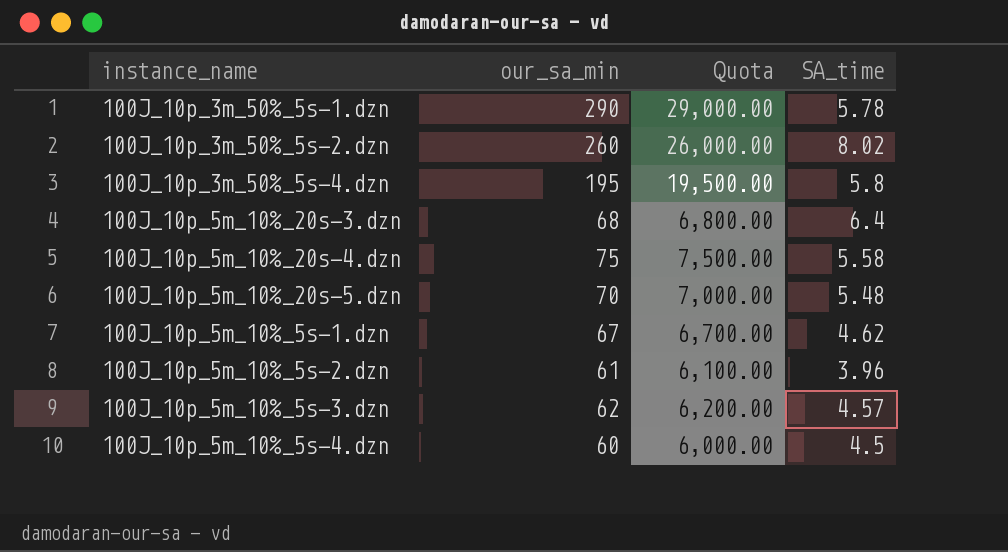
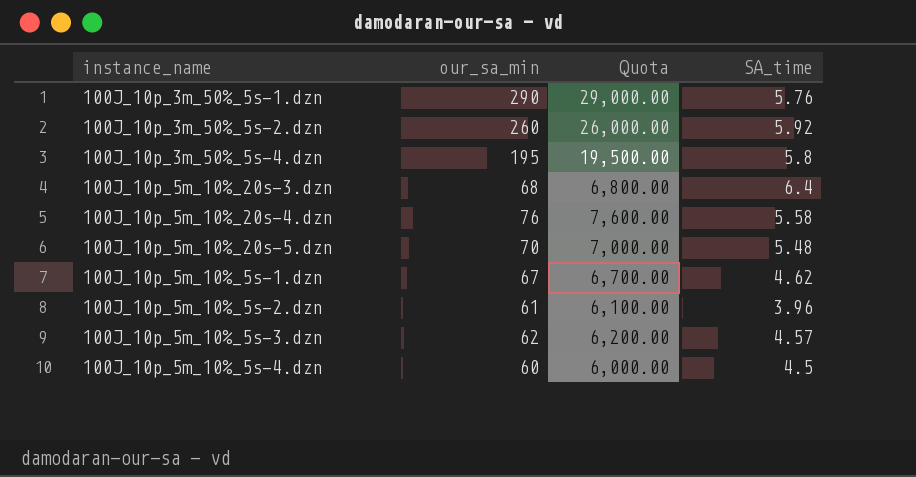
100J_10p_3m_50%_5s-1.dzn | SA_time: 5.78 -> 5.76
100J_10p_3m_50%_5s-2.dzn | SA_time: 8.02 -> 5.92
100J_10p_5m_10%_20s-4.dzn | our_sa_min: 75 -> 76
100J_10p_5m_10%_20s-4.dzn | Quota: 7,500.00 -> 7,600.00

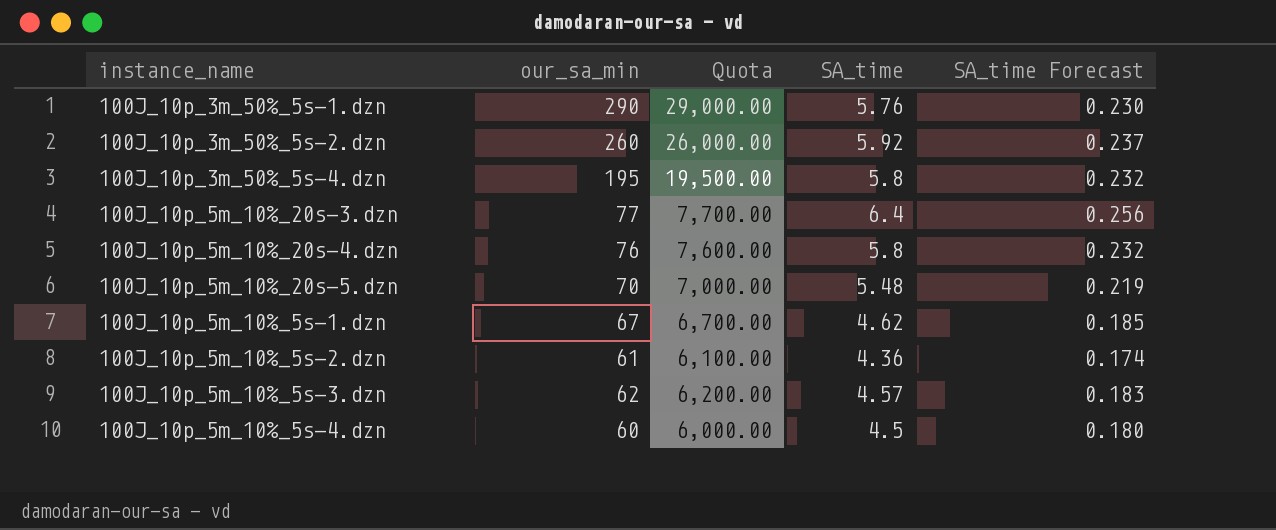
column SA_time Forecast | formula: none -> [SA_time] * 0.04
100J_10p_5m_10%_20s-3.dzn | our_sa_min: 68 -> 77
100J_10p_5m_10%_20s-3.dzn | Quota: 6,800.00 -> 7,700.00
100J_10p_5m_10%_20s-4.dzn | SA_time: 5.58 -> 5.8
100J_10p_5m_10%_5s-2.dzn | SA_time: 3.96 -> 4.36

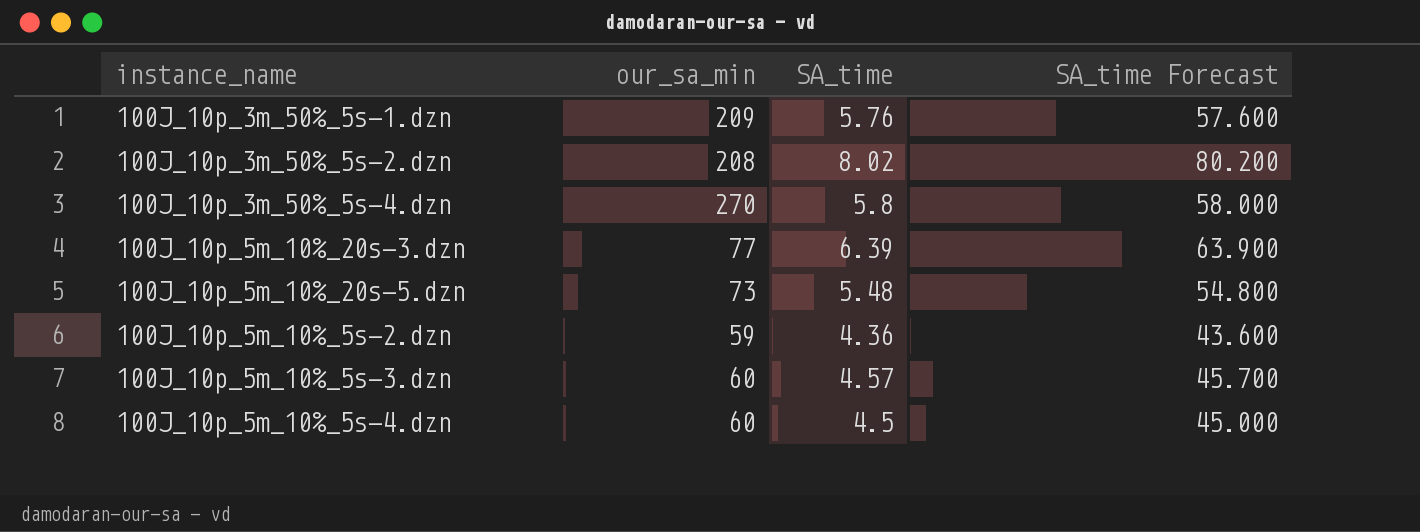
column Quota | formula: [our_sa_min] * 100 -> none
column SA_time Forecast | formula: [SA_time] * 0.04 -> [SA_time] * 10
row 100J_10p_5m_10%_20s-4.dzn: 76 | 7,600.00 | 5.8 | 0.232 -> none
row 100J_10p_5m_10%_5s-1.dzn: 67 | 6,700.00 | 4.62 | 0.185 -> none
100J_10p_3m_50%_5s-1.dzn | our_sa_min: 290 -> 209
100J_10p_3m_50%_5s-2.dzn | our_sa_min: 260 -> 208
100J_10p_3m_50%_5s-2.dzn | SA_time: 5.92 -> 8.02
100J_10p_3m_50%_5s-4.dzn | our_sa_min: 195 -> 270
100J_10p_5m_10%_20s-3.dzn | SA_time: 6.4 -> 6.39
100J_10p_5m_10%_20s-5.dzn | our_sa_min: 70 -> 73
100J_10p_5m_10%_5s-2.dzn | our_sa_min: 61 -> 59
100J_10p_5m_10%_5s-3.dzn | our_sa_min: 62 -> 60

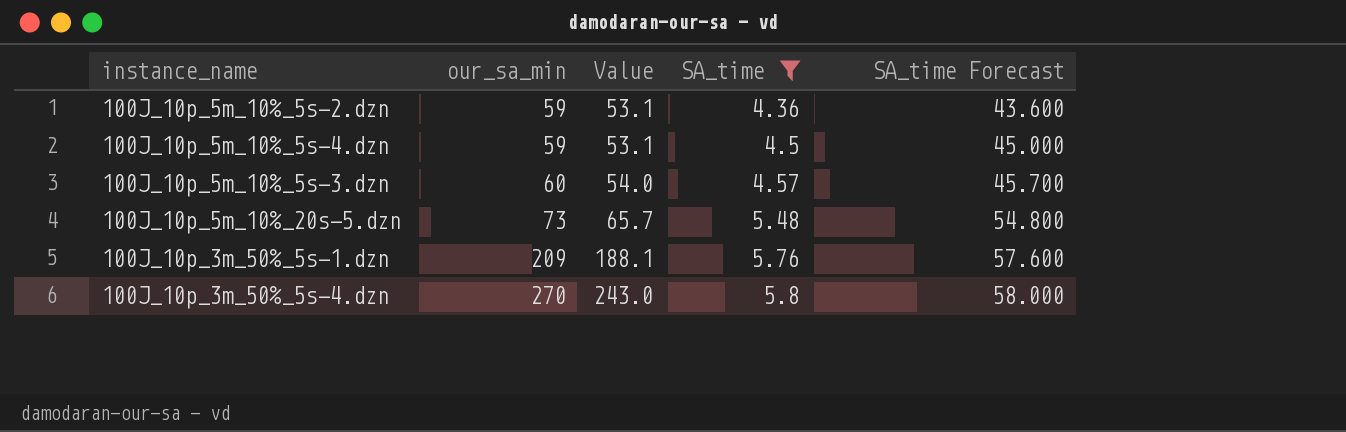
filter: none -> SA_time <= 5.8
row order: none -> our_sa_min ascending
column Value | formula: none -> [our_sa_min] * 0.9
100J_10p_5m_10%_5s-4.dzn | our_sa_min: 60 -> 59

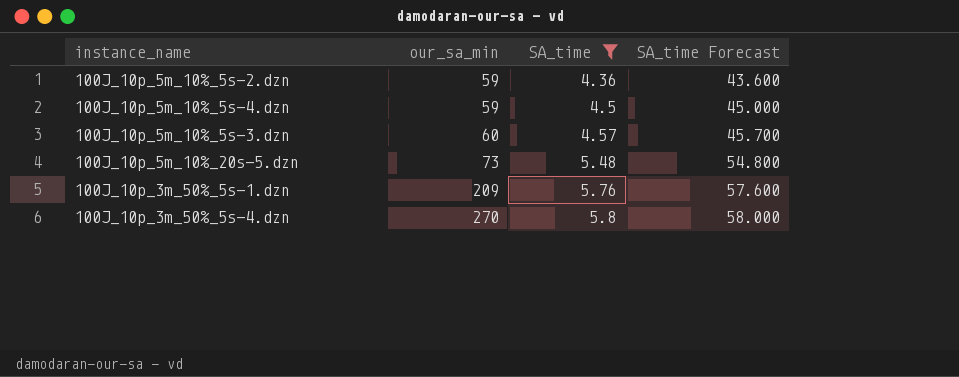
column Value | formula: [our_sa_min] * 0.9 -> none

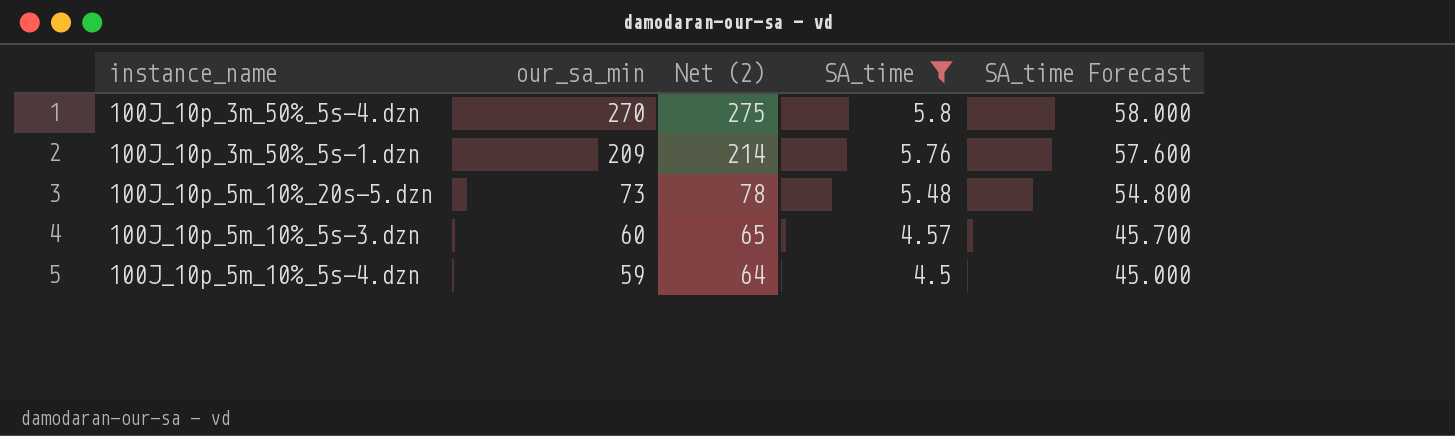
row order: our_sa_min ascending -> our_sa_min descending
column Net (2) | formula: none -> [our_sa_min] + 5
row 100J_10p_5m_10%_5s-2.dzn: 59 | 4.36 | 43.600 -> none

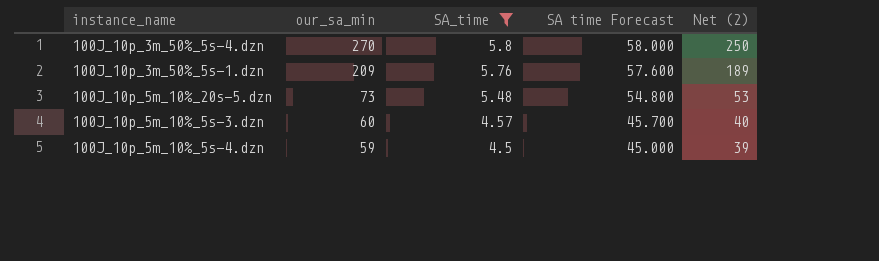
column name: SA_time Forecast -> SA time Forecast
column Net (2) | formula: [our_sa_min] + 5 -> [our_sa_min] - 20
column Net (2) | position: 3 -> 5

